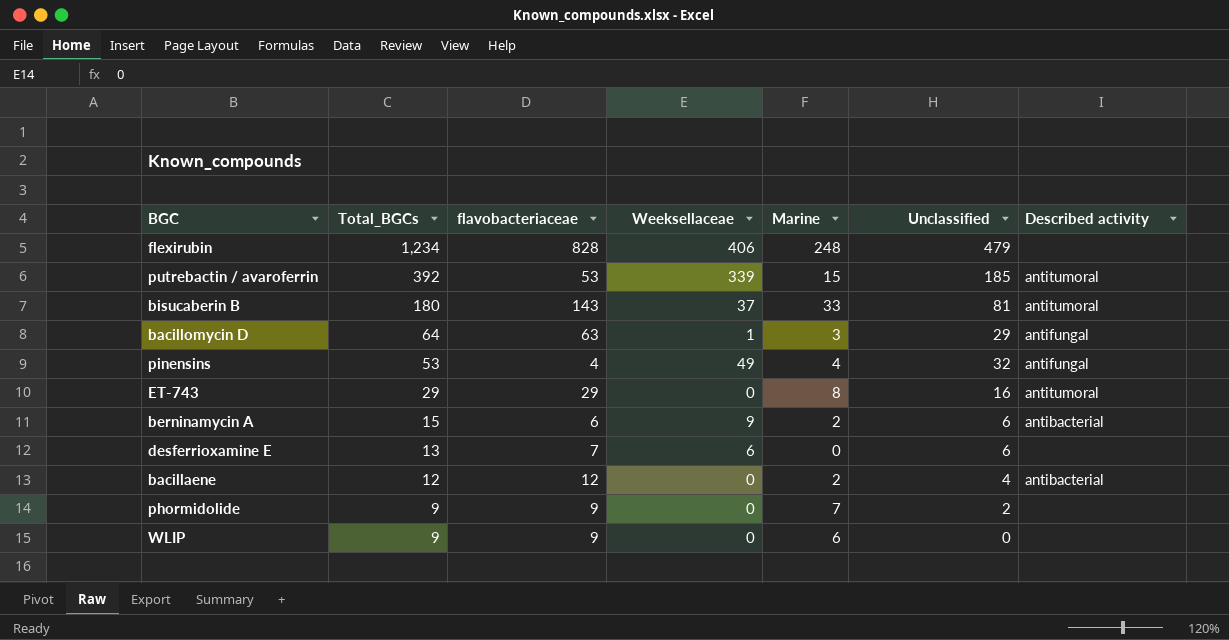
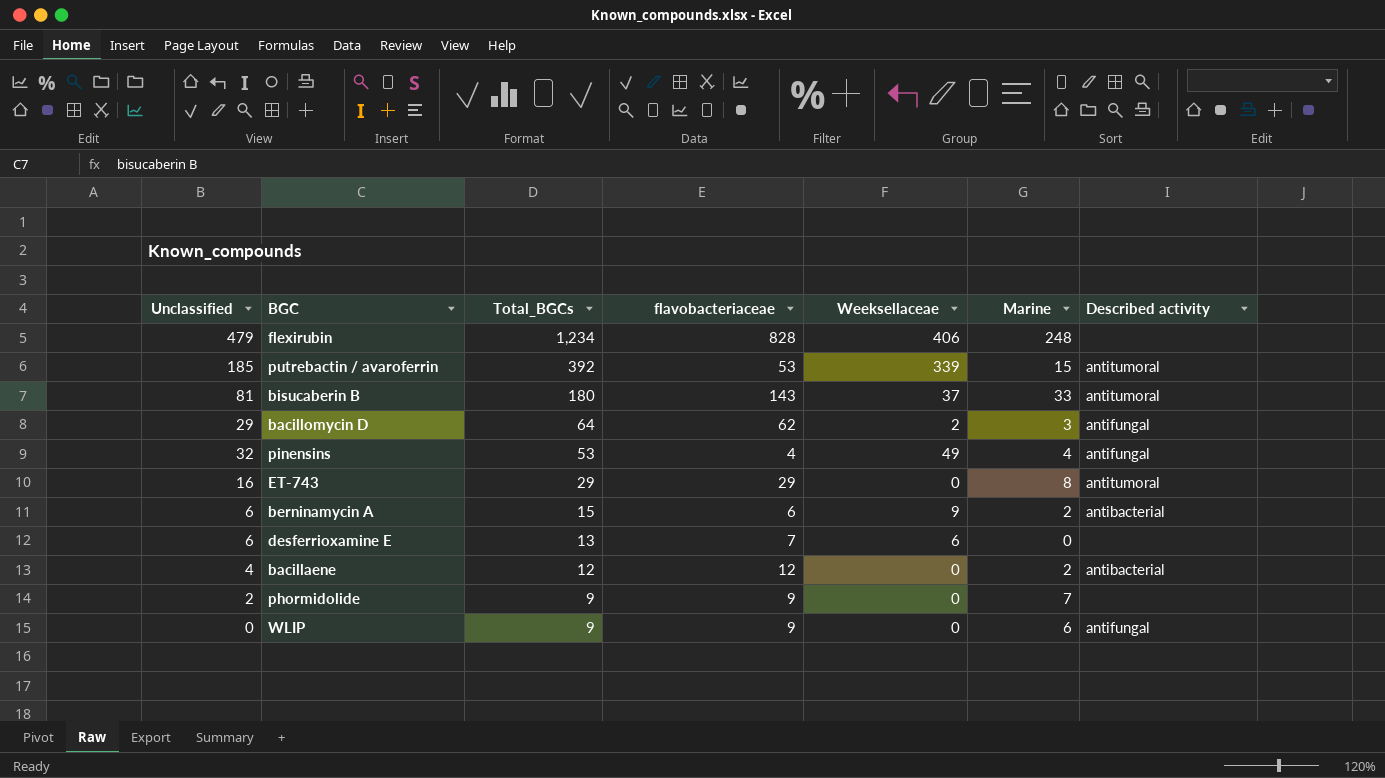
column Unclassified | position: 6 -> 1
bacillomycin D | flavobacteriaceae: 63 -> 62
bacillomycin D | Weeksellaceae: 1 -> 2
WLIP | Described activity: none -> antifungal

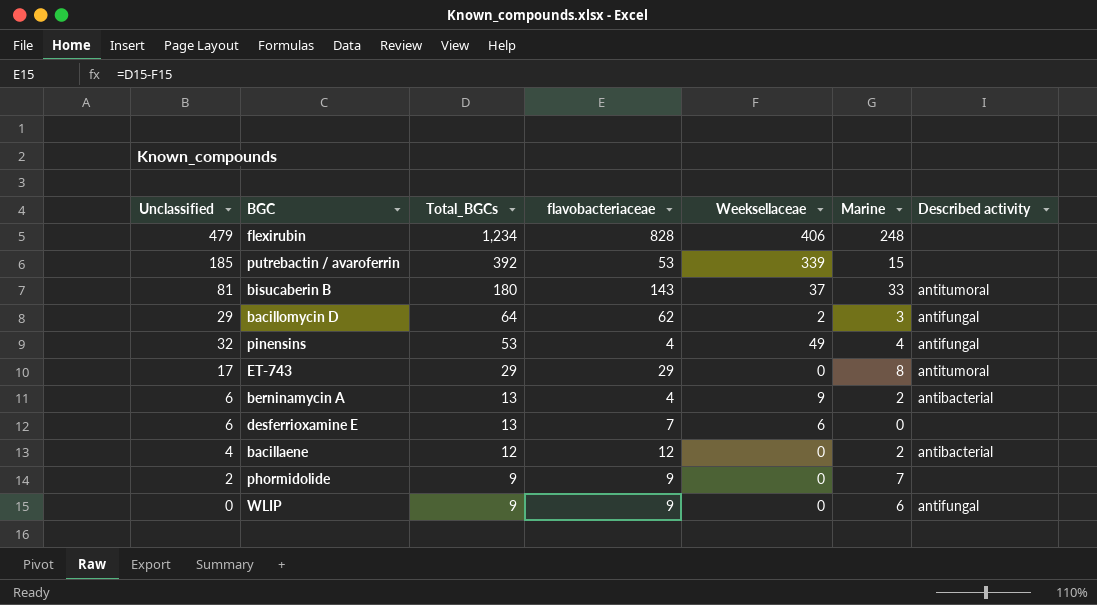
putrebactin / avaroferrin | Described activity: antitumoral -> none
ET-743 | Unclassified: 16 -> 17
berninamycin A | Total_BGCs: 15 -> 13
berninamycin A | flavobacteriaceae: 6 -> 4

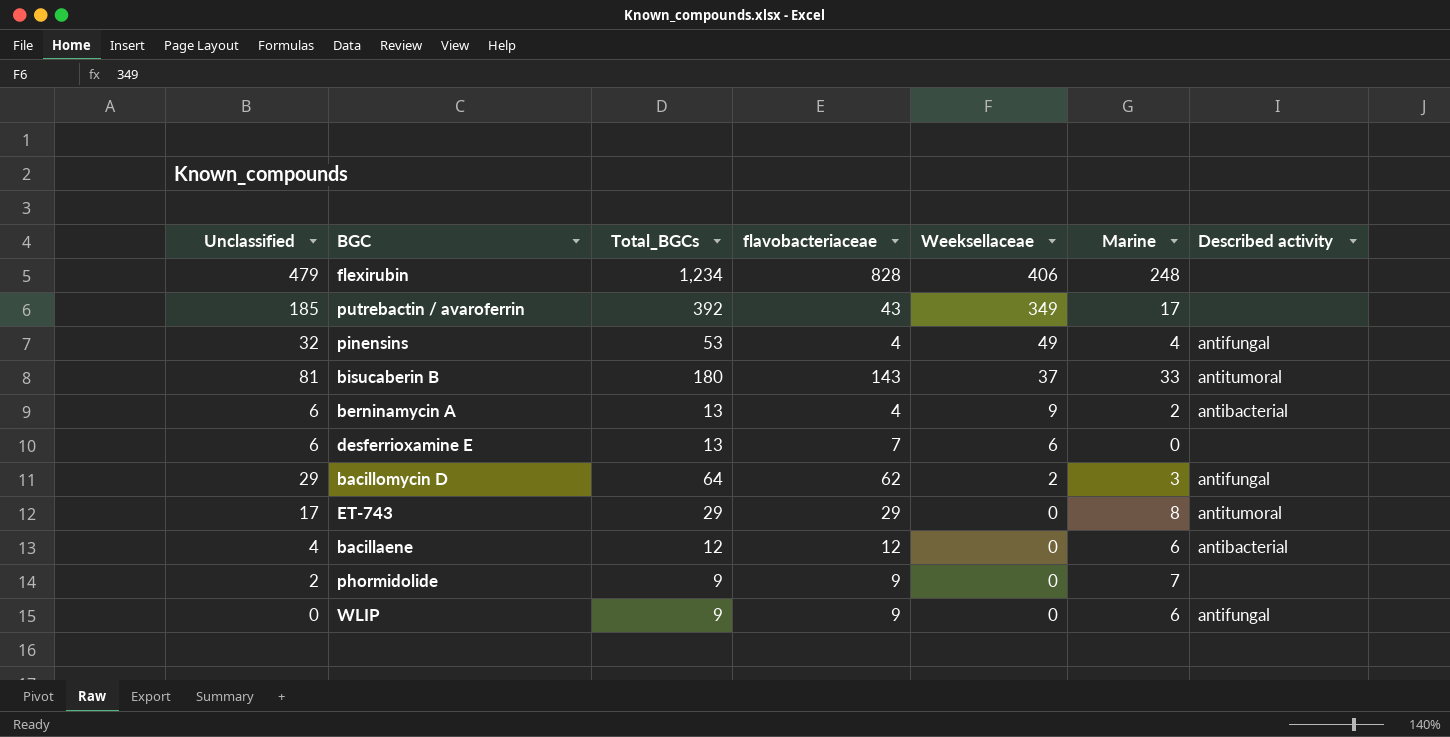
row order: Total_BGCs descending -> Weeksellaceae descending
putrebactin / avaroferrin | flavobacteriaceae: 53 -> 43
putrebactin / avaroferrin | Weeksellaceae: 339 -> 349
putrebactin / avaroferrin | Marine: 15 -> 17
bacillaene | Marine: 2 -> 6

